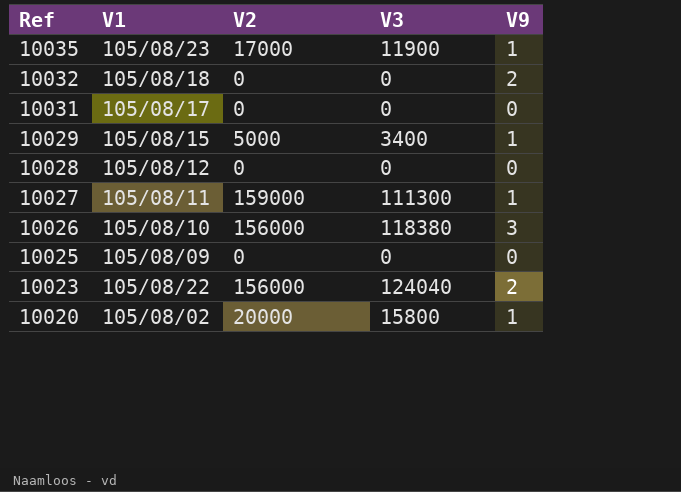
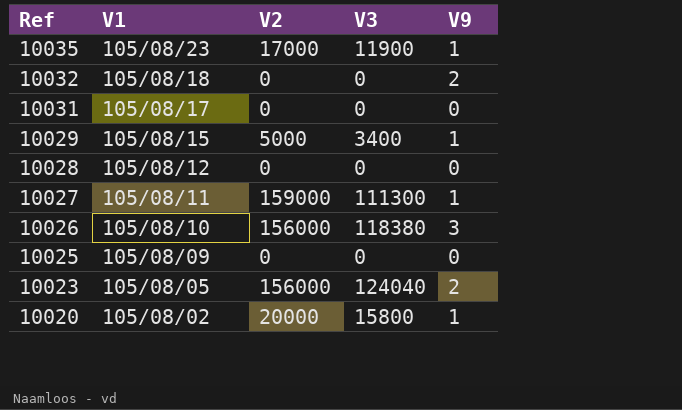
10023 | V1: 105/08/22 -> 105/08/05

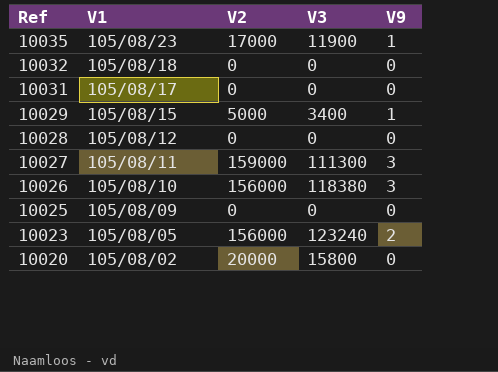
10032 | V9: 2 -> 0
10027 | V9: 1 -> 3
10023 | V3: 124040 -> 123240
10020 | V9: 1 -> 0

